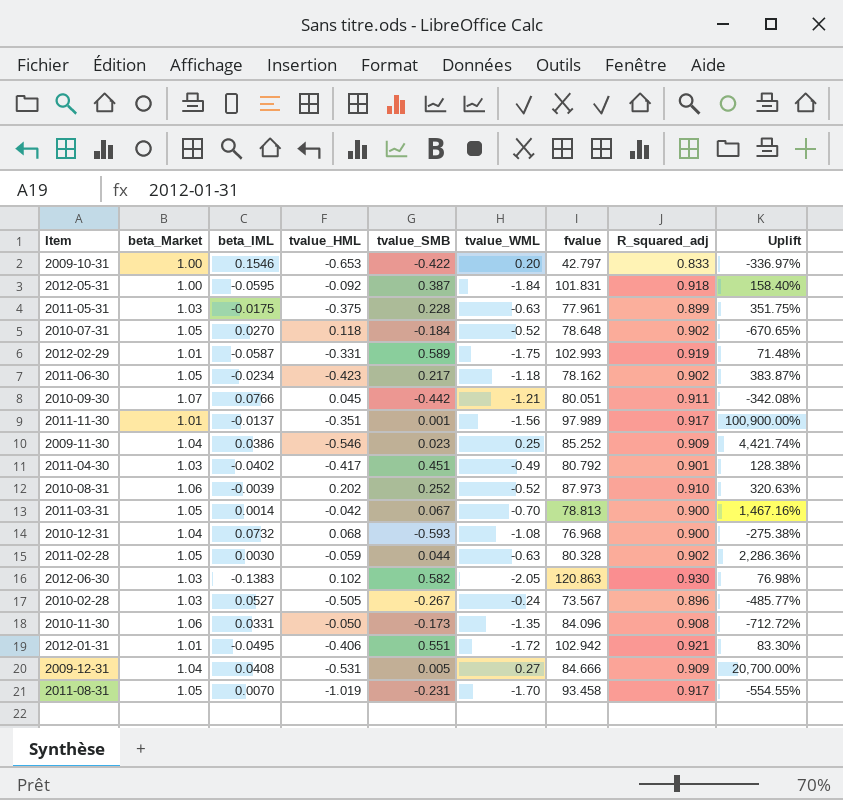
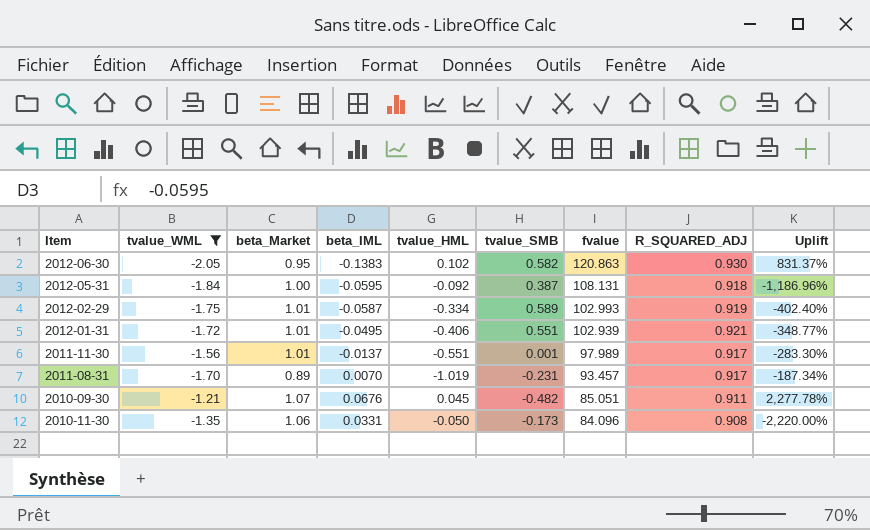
filter: none -> tvalue_WML <= -1.21
row order: none -> fvalue descending
column tvalue_WML | position: 6 -> 2
column name: R_squared_adj -> R_SQUARED_ADJ
column Uplift | formula: ([beta_Market] - [tvalue_SMB]) / [tvalue_SMB] -> ([beta_Market] - [tvalue_HML]) / [tvalue_HML]
2012-06-30 | beta_Market: 1.03 -> 0.95
2012-05-31 | fvalue: 101.831 -> 108.131
2012-02-29 | tvalue_HML: -0.331 -> -0.334
2012-01-31 | fvalue: 102.942 -> 102.939
2011-11-30 | tvalue_HML: -0.351 -> -0.551
2011-08-31 | beta_Market: 1.05 -> 0.89
2011-08-31 | fvalue: 93.458 -> 93.457
2010-09-30 | beta_IML: 0.0766 -> 0.0676
2010-09-30 | tvalue_SMB: -0.442 -> -0.482
2010-09-30 | fvalue: 80.051 -> 85.051

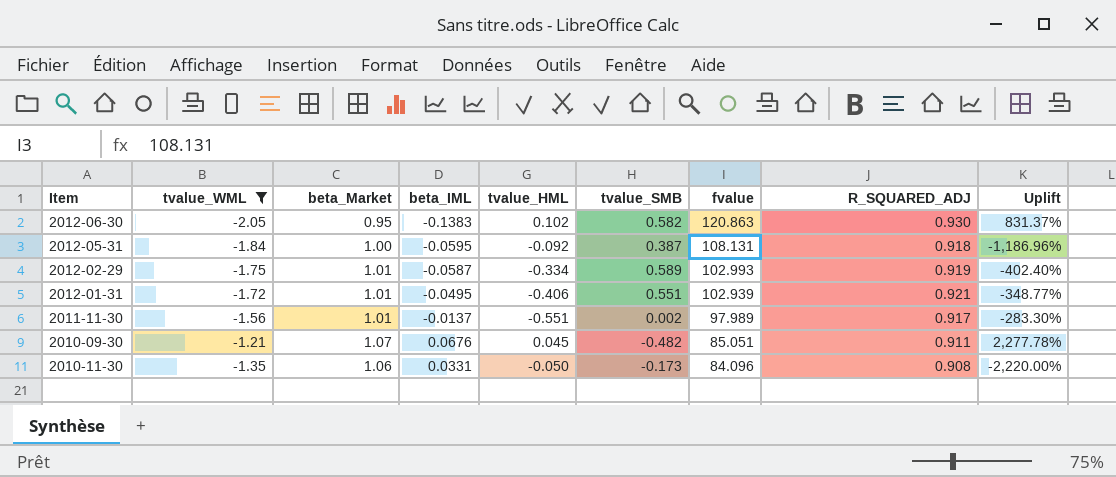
row 2011-08-31: -1.70 | 0.89 | 0.0070 | -1.019 | -0.231 | 93.457 | 0.917 | -187.34% -> none
2011-11-30 | tvalue_SMB: 0.001 -> 0.002

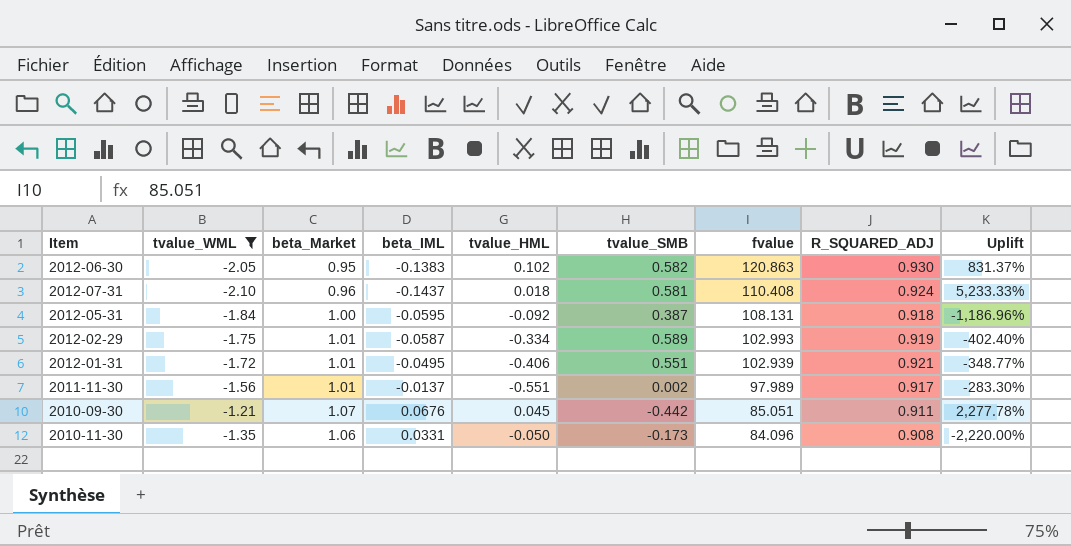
row 2012-07-31: none -> -2.10 | 0.96 | -0.1437 | 0.018 | 0.581 | 110.408 | 0.924 | 5,233.33%
2010-09-30 | tvalue_SMB: -0.482 -> -0.442

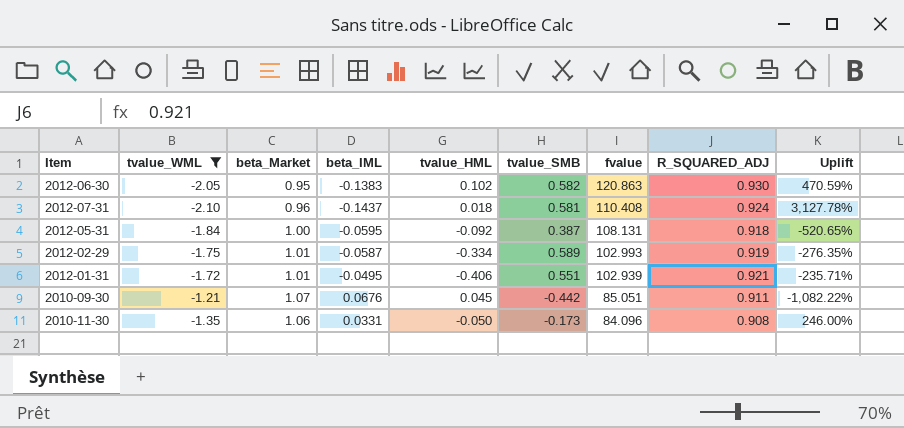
column Uplift | formula: ([beta_Market] - [tvalue_HML]) / [tvalue_HML] -> ([tvalue_SMB] - [tvalue_HML]) / [tvalue_HML]
row 2011-11-30: -1.56 | 1.01 | -0.0137 | -0.551 | 0.002 | 97.989 | 0.917 | -283.30% -> none

